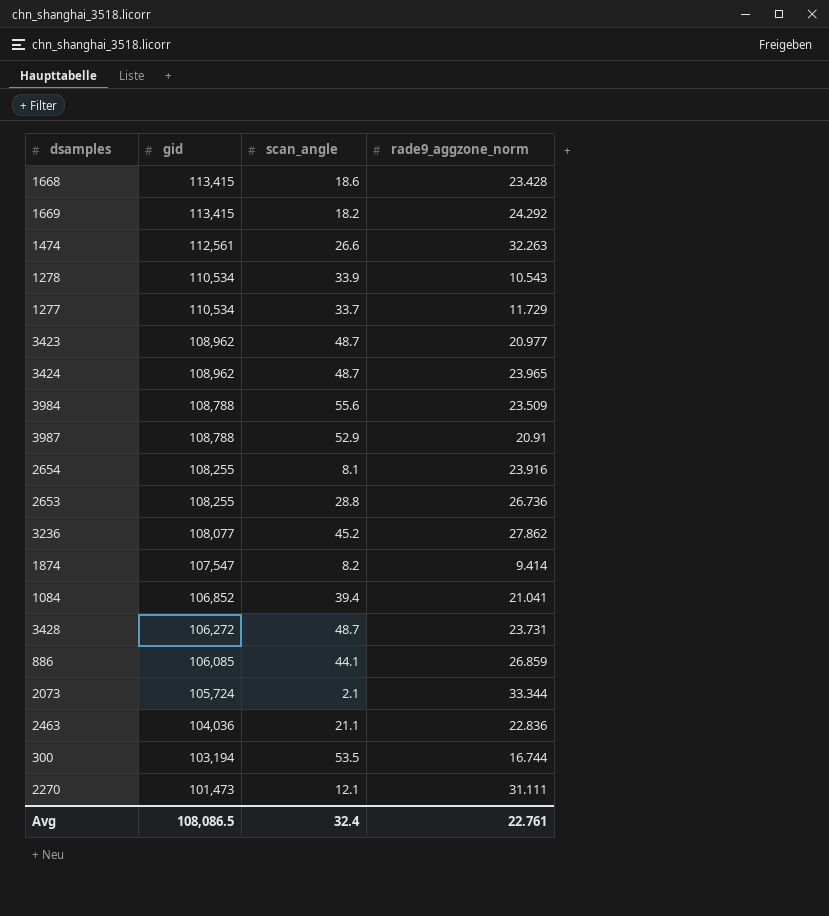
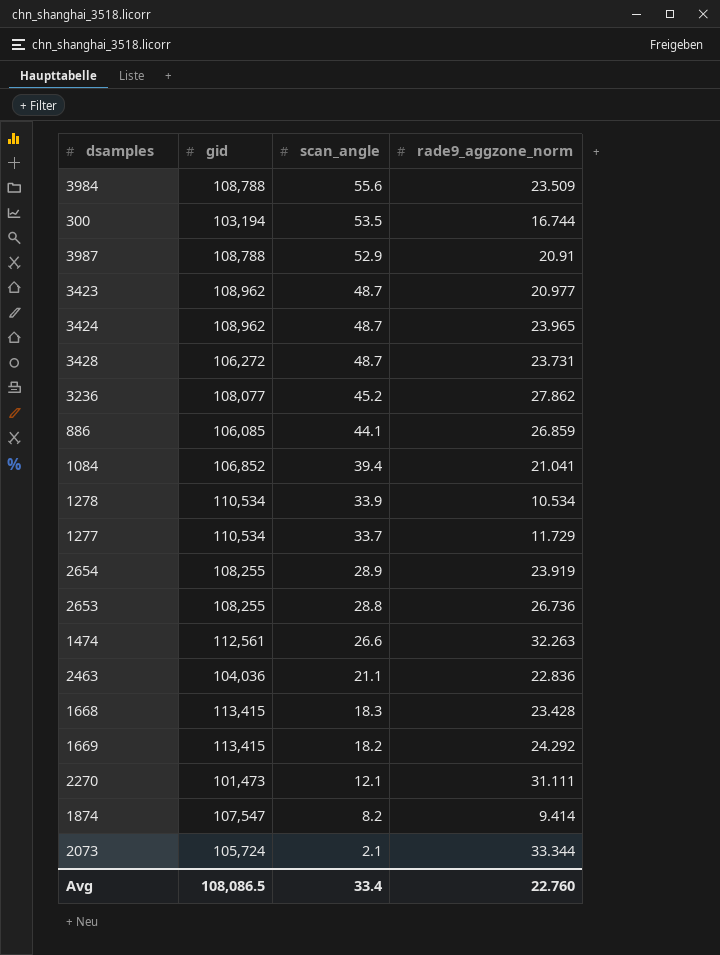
row order: gid descending -> scan_angle descending
1278 | rade9_aggzone_norm: 10.543 -> 10.534
2654 | scan_angle: 8.1 -> 28.9
2654 | rade9_aggzone_norm: 23.916 -> 23.919
1668 | scan_angle: 18.6 -> 18.3
Avg | scan_angle: 32.4 -> 33.4
Avg | rade9_aggzone_norm: 22.761 -> 22.760

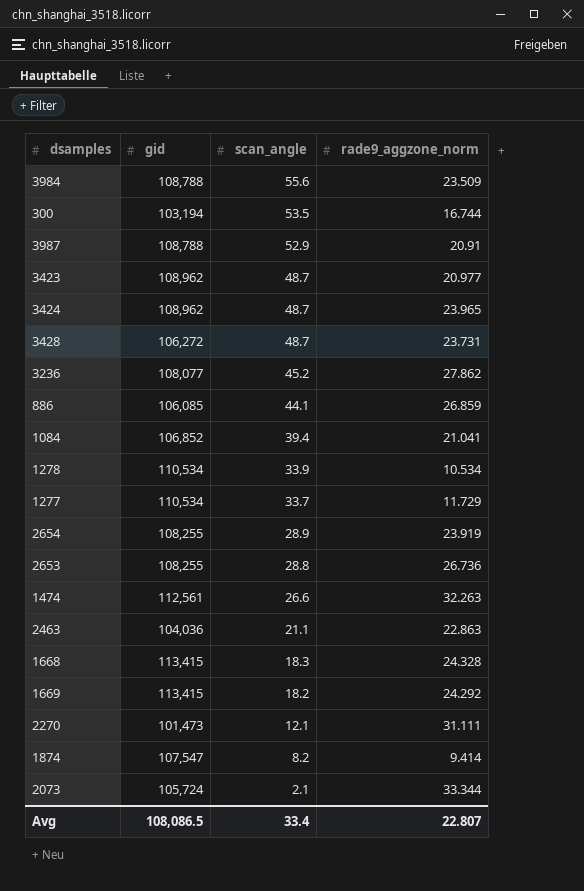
2463 | rade9_aggzone_norm: 22.836 -> 22.863
1668 | rade9_aggzone_norm: 23.428 -> 24.328
Avg | rade9_aggzone_norm: 22.760 -> 22.807

